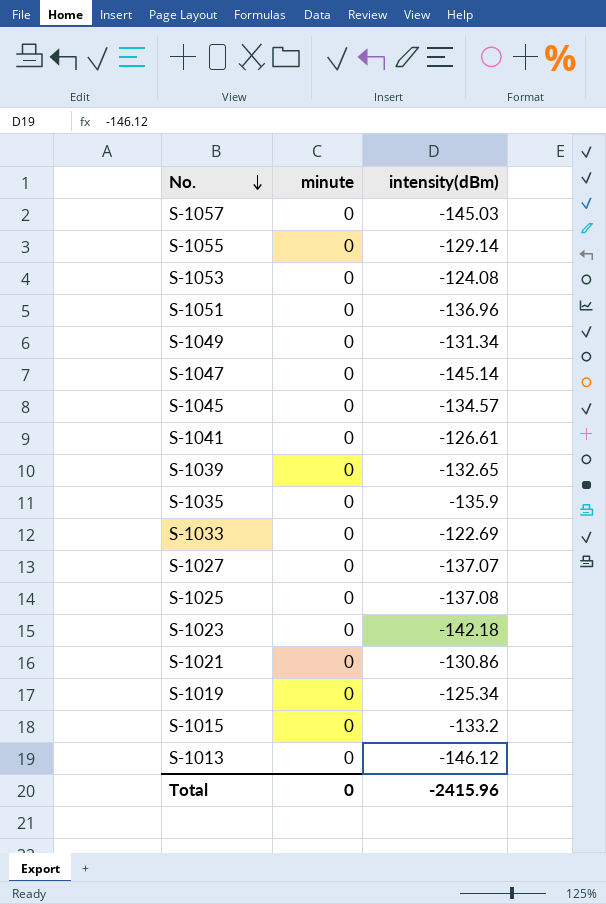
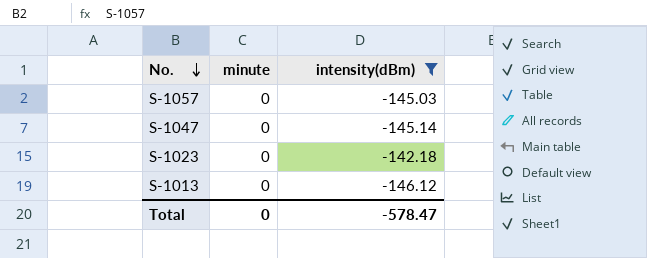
filter: none -> intensity(dBm) <= -142.18
Total | intensity(dBm): -2415.96 -> -578.47

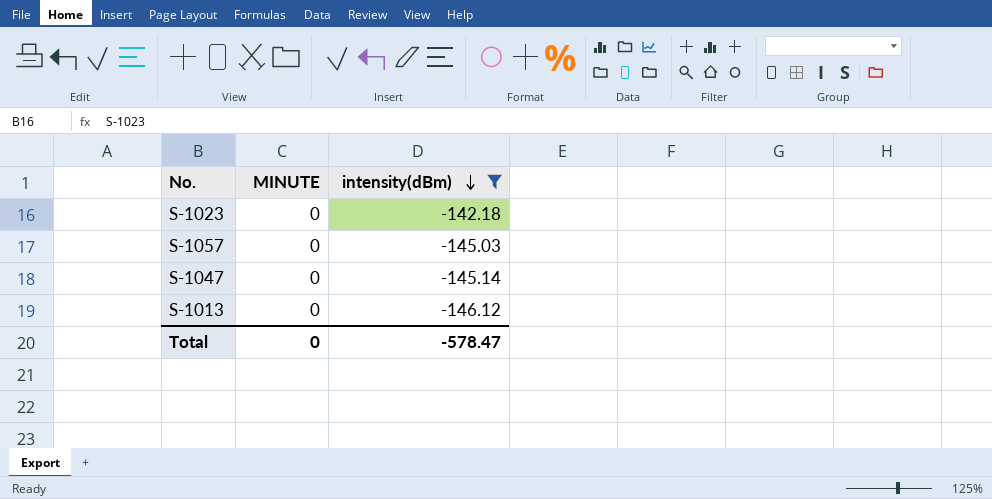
row order: No. descending -> intensity(dBm) descending
column name: minute -> MINUTE

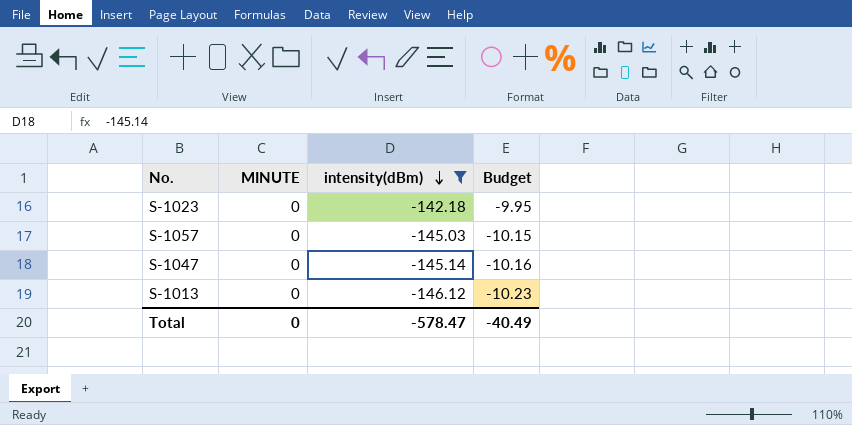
column Budget | formula: none -> [intensity(dBm)] * 0.07

